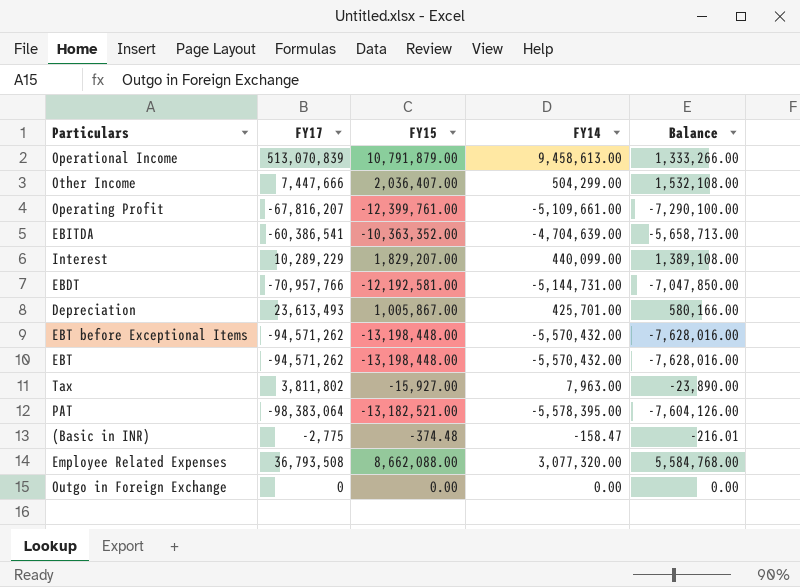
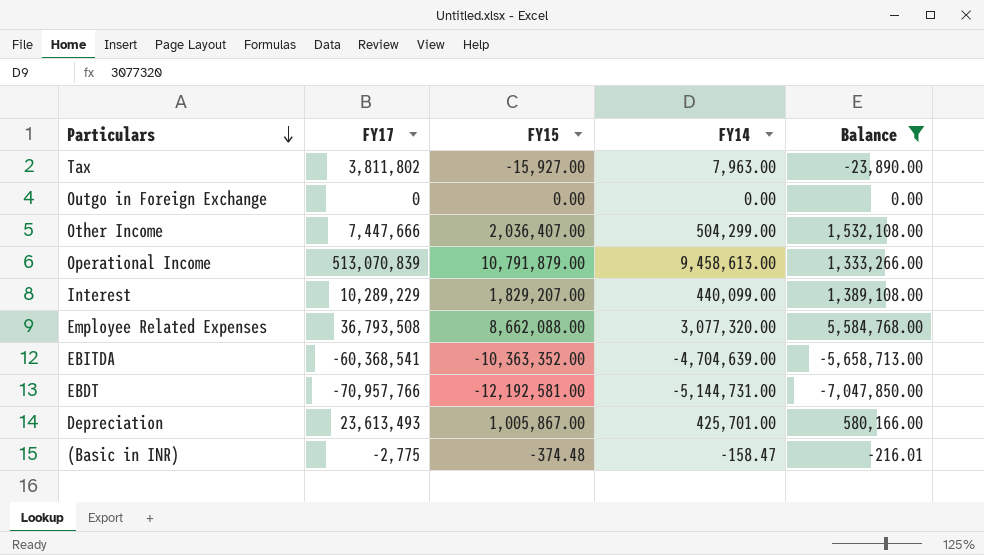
filter: none -> Balance >= -7,047,850.00
row order: none -> Particulars descending
EBITDA | FY17: -60,386,541 -> -60,368,541

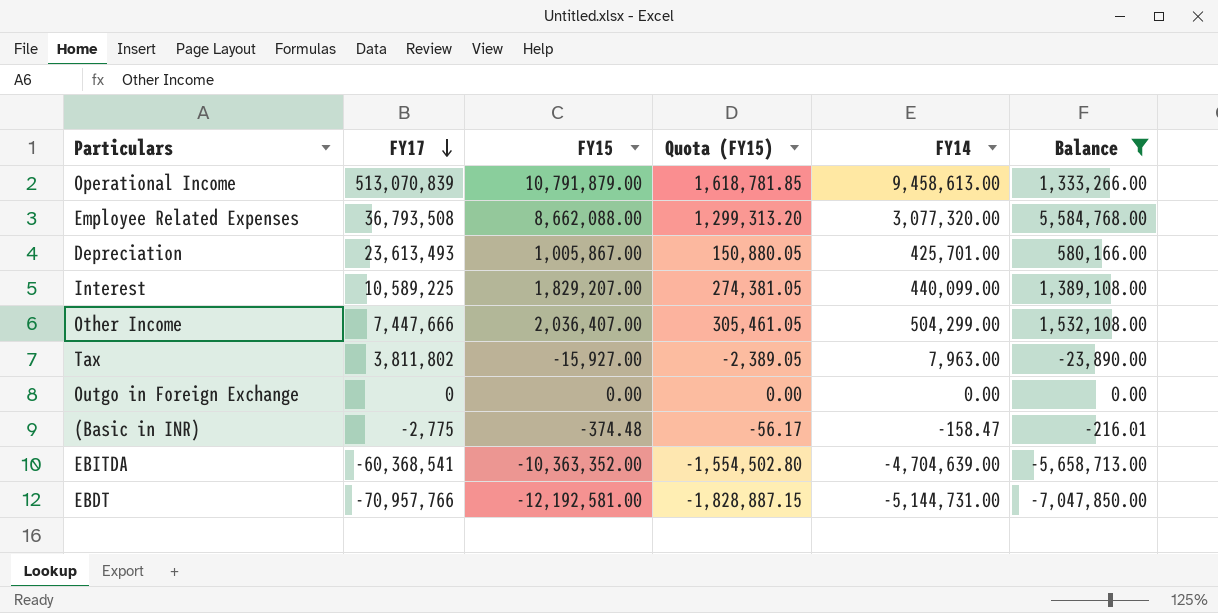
row order: Particulars descending -> FY17 descending
column Quota (FY15) | formula: none -> [FY15] * 0.15
Interest | FY17: 10,289,229 -> 10,589,225

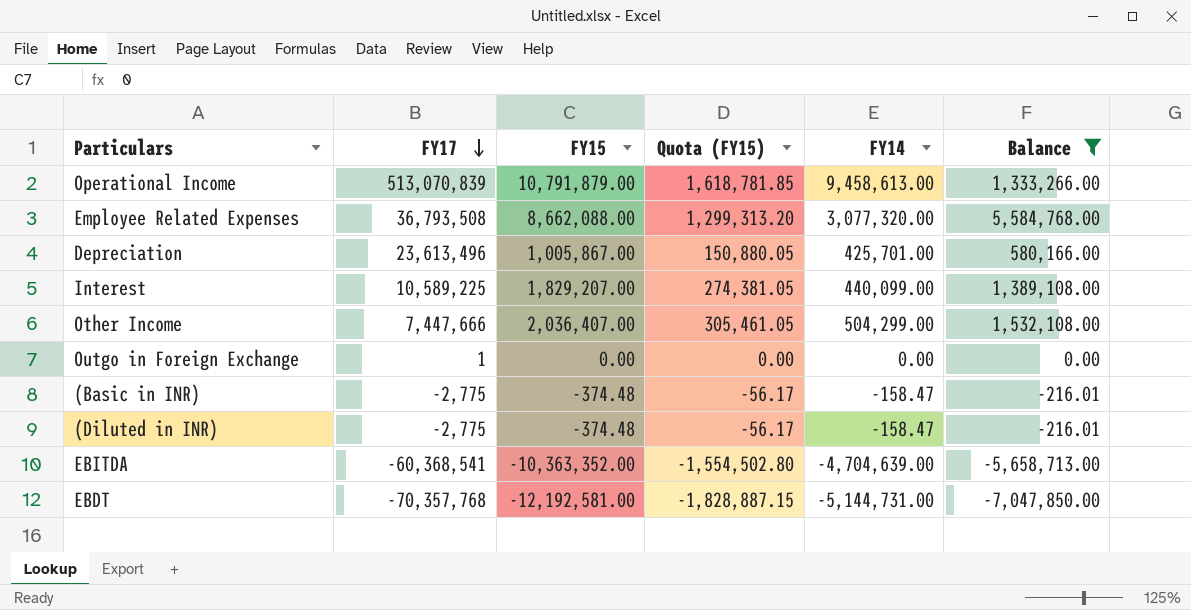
row Tax: 3,811,802 | -15,927.00 | -2,389.05 | 7,963.00 | -23,890.00 -> none
Depreciation | FY17: 23,613,493 -> 23,613,496
Outgo in Foreign Exchange | FY17: 0 -> 1
row (Diluted in INR): none -> -2,775 | -374.48 | -56.17 | -158.47 | -216.01
EBDT | FY17: -70,957,766 -> -70,357,768

